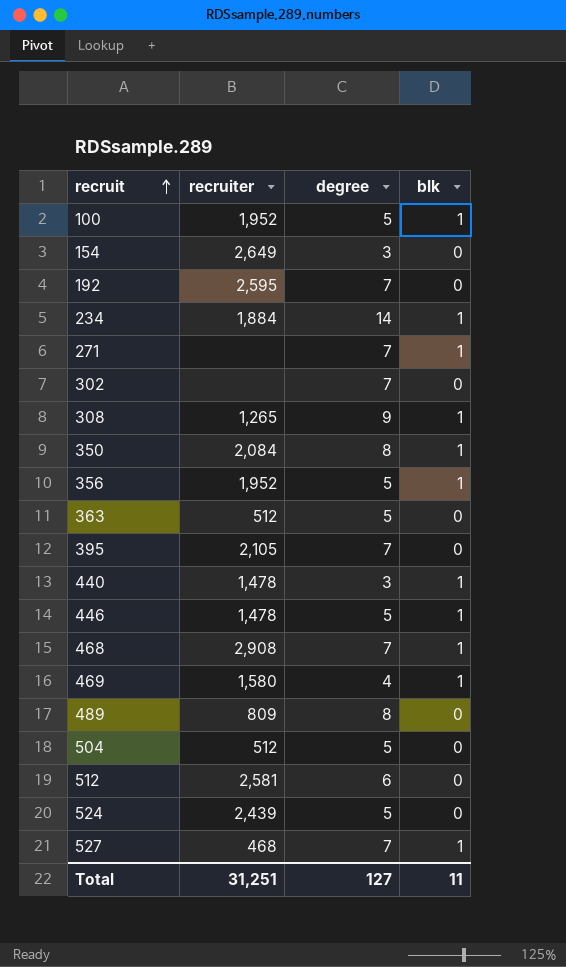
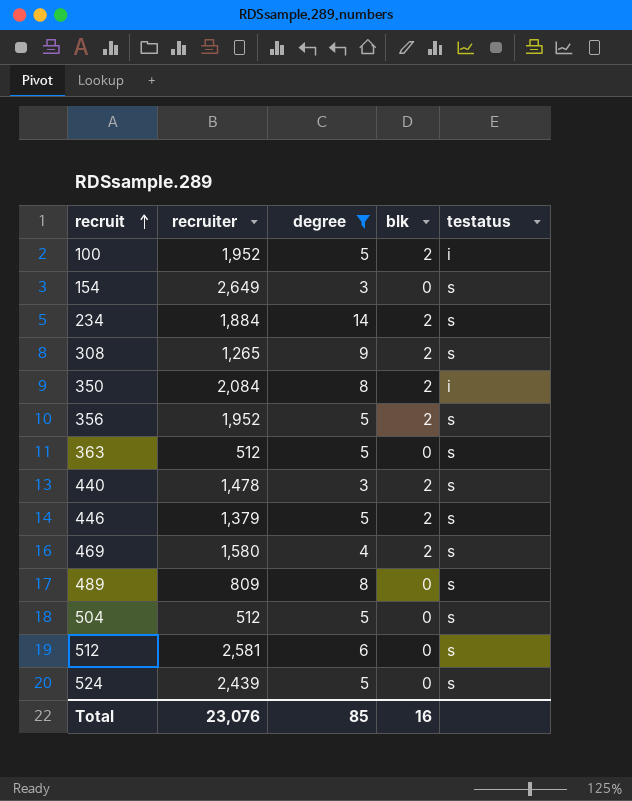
filter: none -> degree != 7
column testatus | position: none -> 5
100 | blk: 1 -> 2
234 | blk: 1 -> 2
308 | blk: 1 -> 2
350 | blk: 1 -> 2
356 | blk: 1 -> 2
440 | blk: 1 -> 2
446 | recruiter: 1,478 -> 1,379
446 | blk: 1 -> 2
469 | blk: 1 -> 2
Total | recruiter: 31,251 -> 23,076
Total | degree: 127 -> 85
Total | blk: 11 -> 16

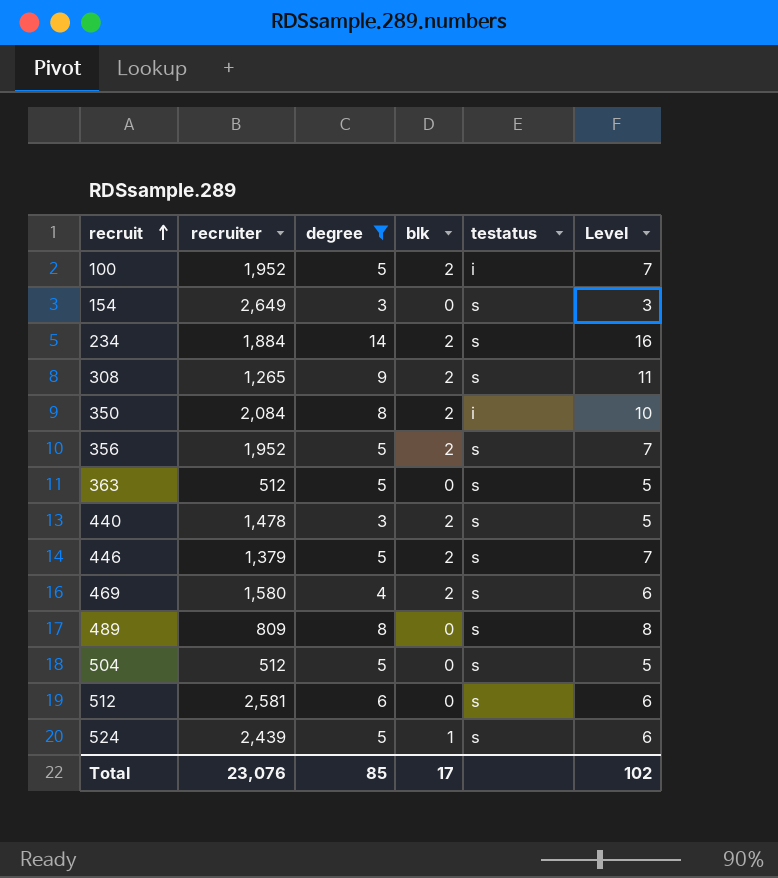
column Level | formula: none -> [degree] + [blk]
524 | blk: 0 -> 1
Total | blk: 16 -> 17

